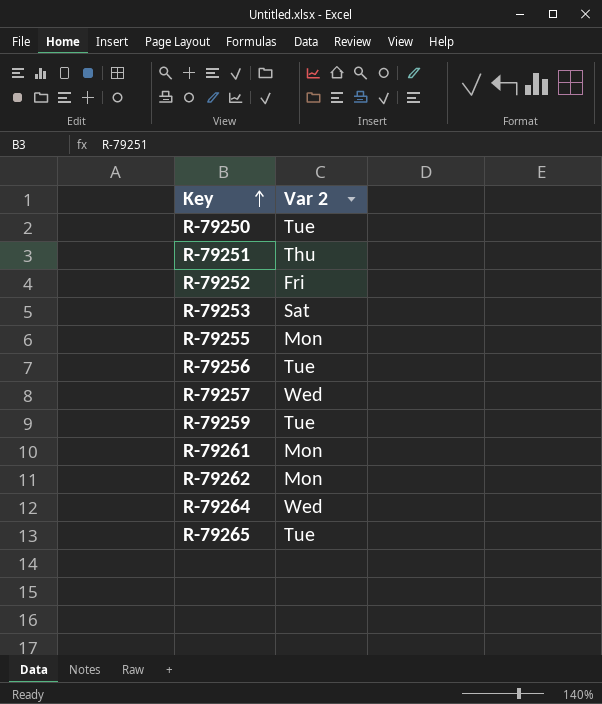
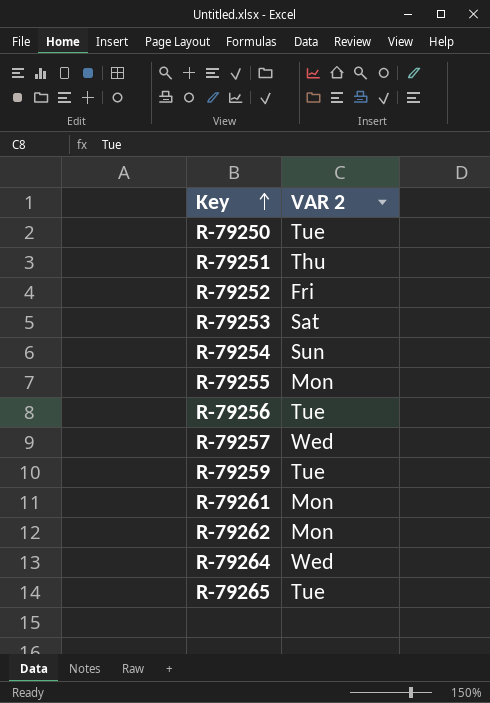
column name: Var 2 -> VAR 2
row R-79254: none -> Sun

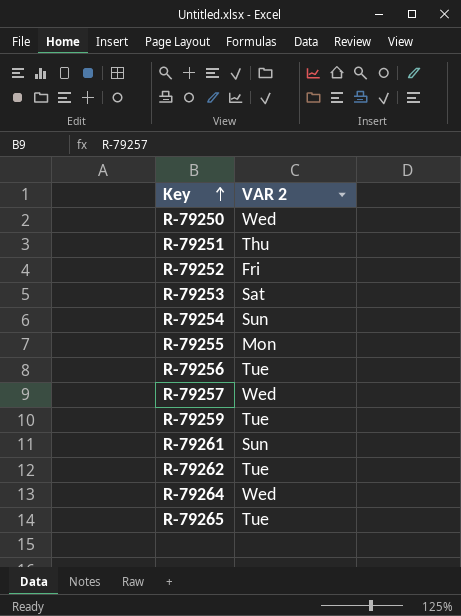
R-79250 | VAR 2: Tue -> Wed
R-79261 | VAR 2: Mon -> Sun
R-79262 | VAR 2: Mon -> Tue

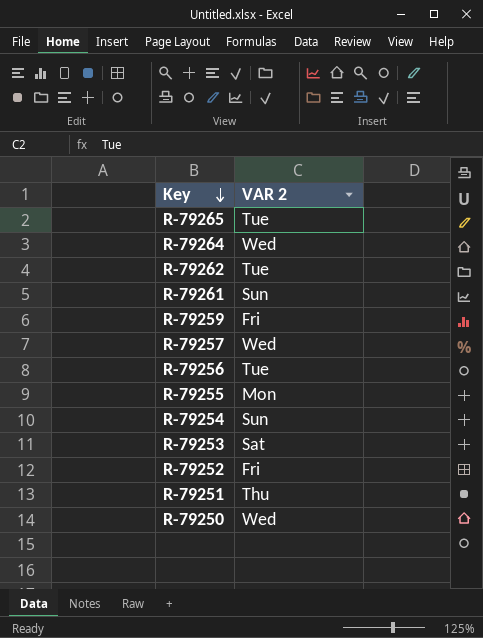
row order: Key ascending -> Key descending
R-79259 | VAR 2: Tue -> Fri

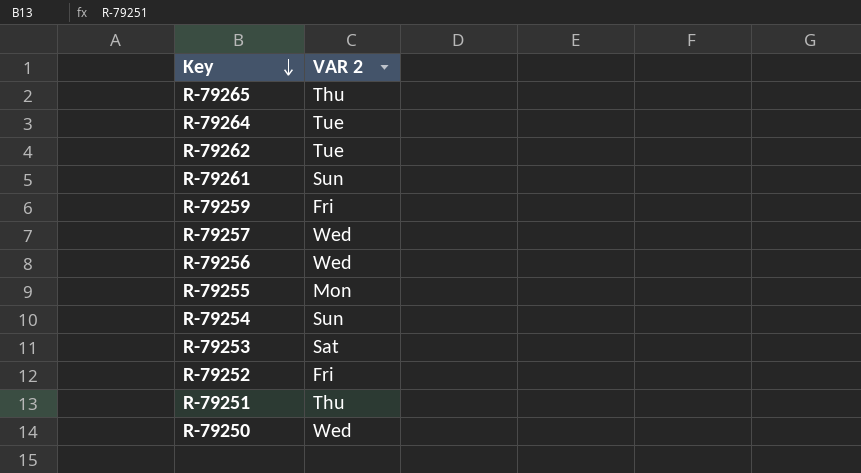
R-79265 | VAR 2: Tue -> Thu
R-79264 | VAR 2: Wed -> Tue
R-79256 | VAR 2: Tue -> Wed

